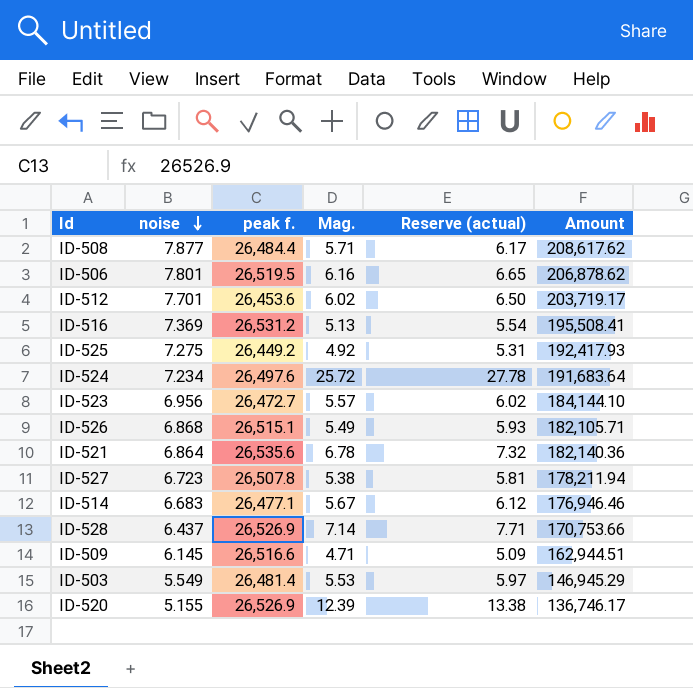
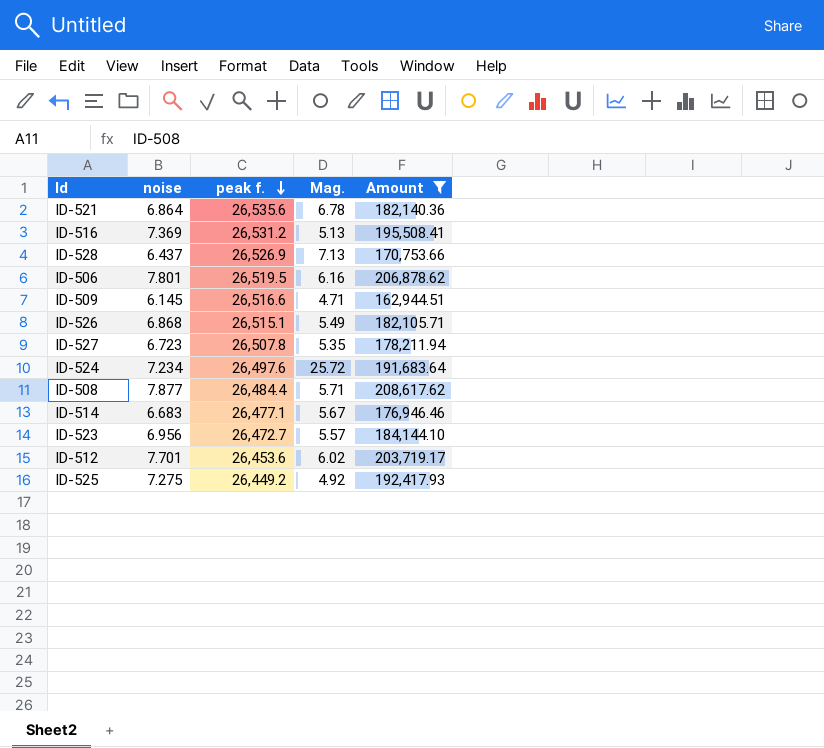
filter: none -> Amount >= 162,944.51
row order: noise descending -> peak f. descending
column Reserve (actual) | formula: [Mag.] * 1.08 -> none
ID-528 | Mag.: 7.14 -> 7.13
ID-527 | Mag.: 5.38 -> 5.35

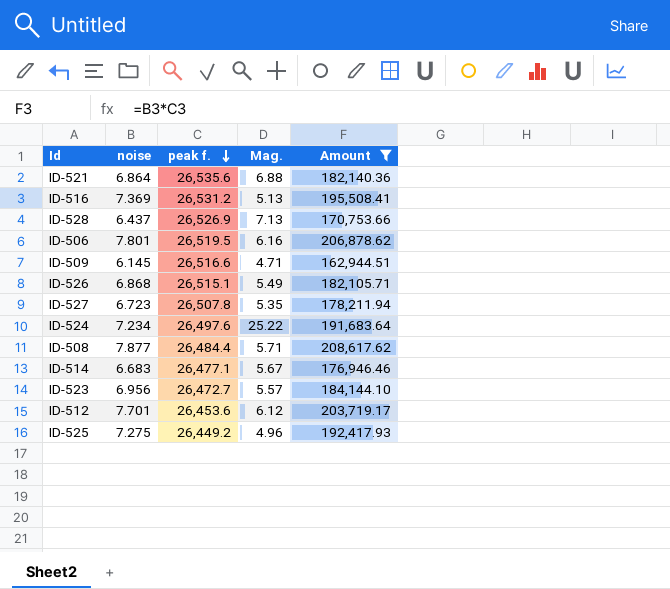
ID-521 | Mag.: 6.78 -> 6.88
ID-524 | Mag.: 25.72 -> 25.22
ID-512 | Mag.: 6.02 -> 6.12
ID-525 | Mag.: 4.92 -> 4.96

